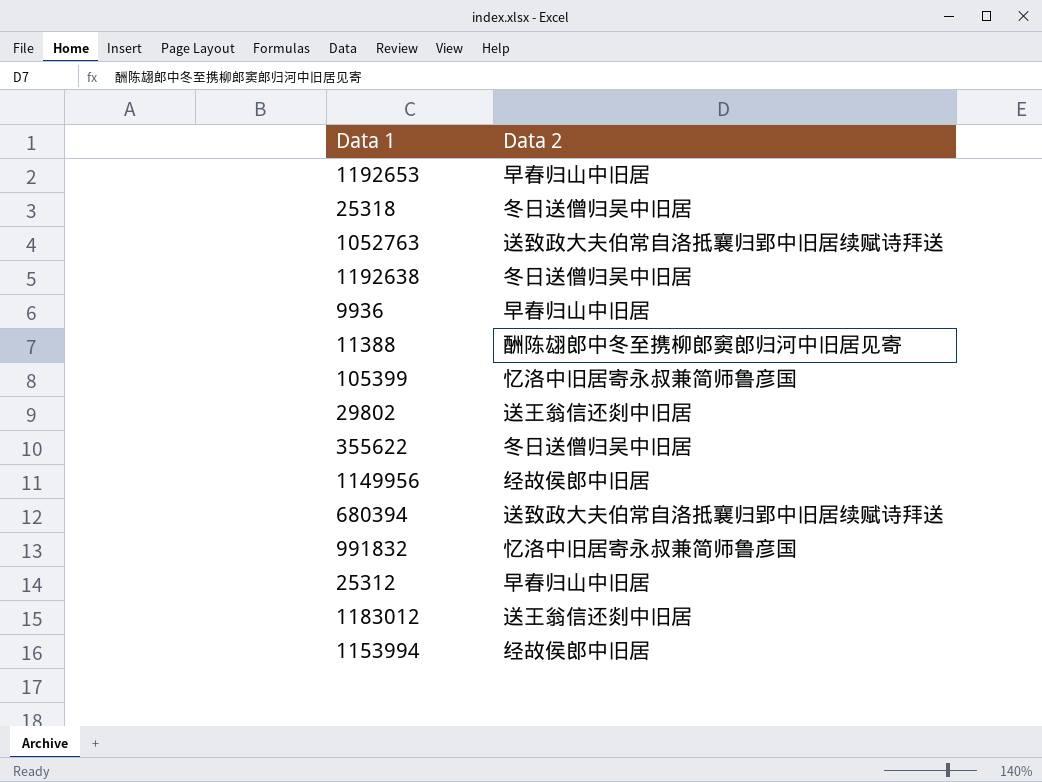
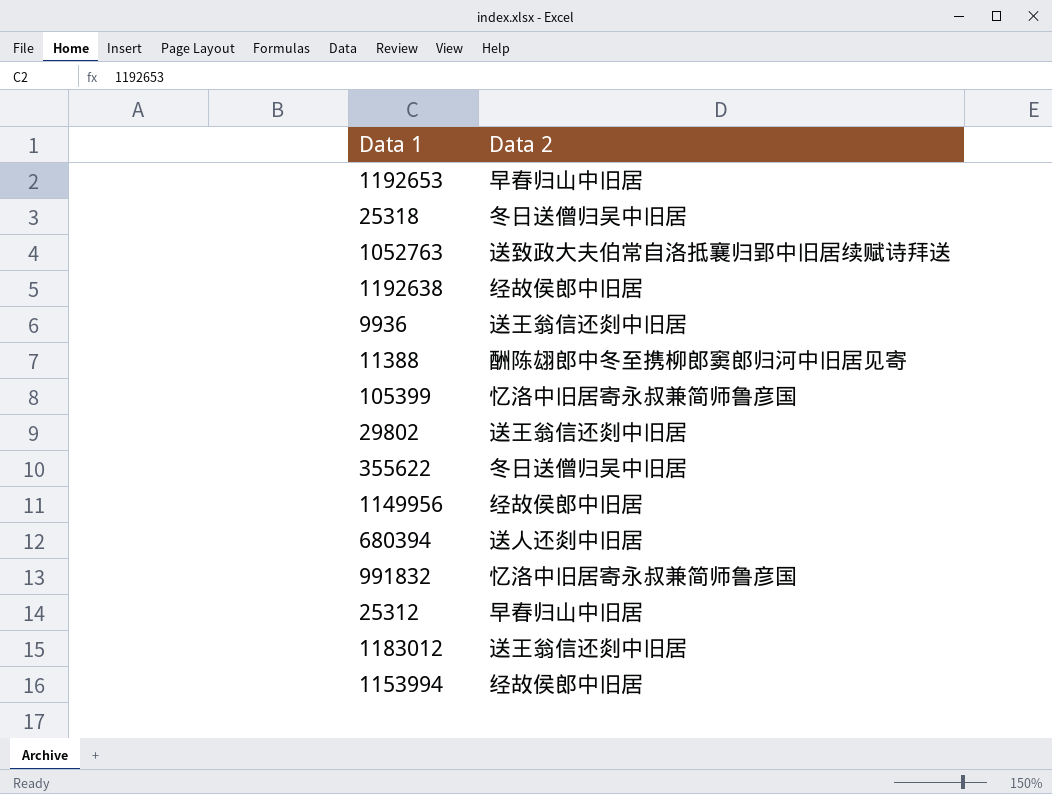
1192638 | Data 2: 冬日送僧归吴中旧居 -> 经故侯郎中旧居
9936 | Data 2: 早春归山中旧居 -> 送王翁信还剡中旧居
680394 | Data 2: 送致政大夫伯常自洛抵襄归郢中旧居续赋诗拜送 -> 送人还剡中旧居

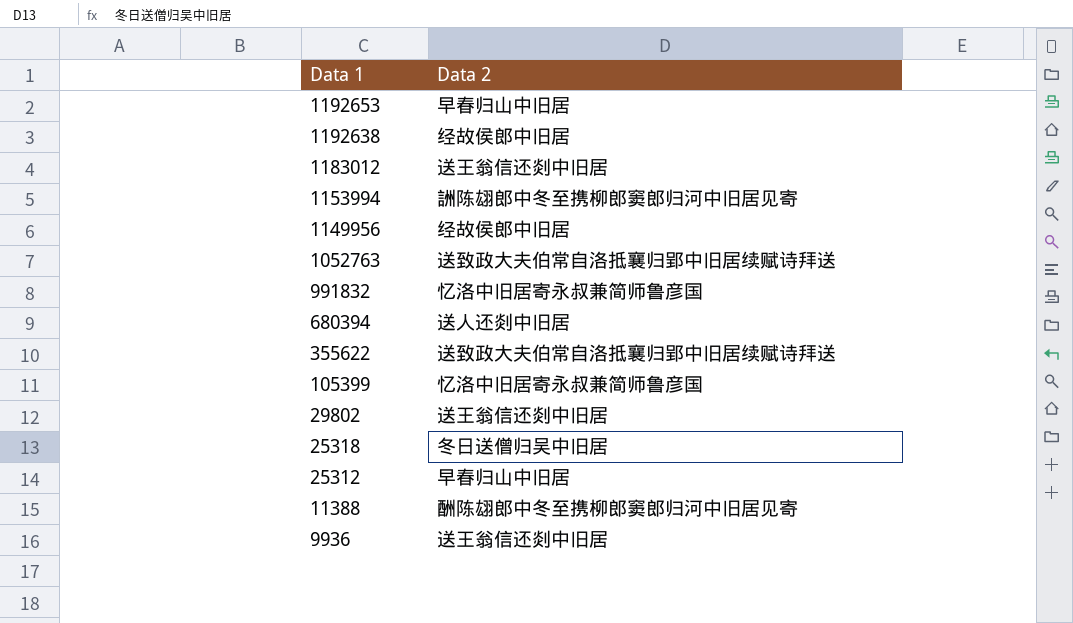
row order: none -> Data 1 descending
1153994 | Data 2: 经故侯郎中旧居 -> 詶陈翃郎中冬至携柳郎窦郎归河中旧居见寄
355622 | Data 2: 冬日送僧归吴中旧居 -> 送致政大夫伯常自洛抵襄归郢中旧居续赋诗拜送

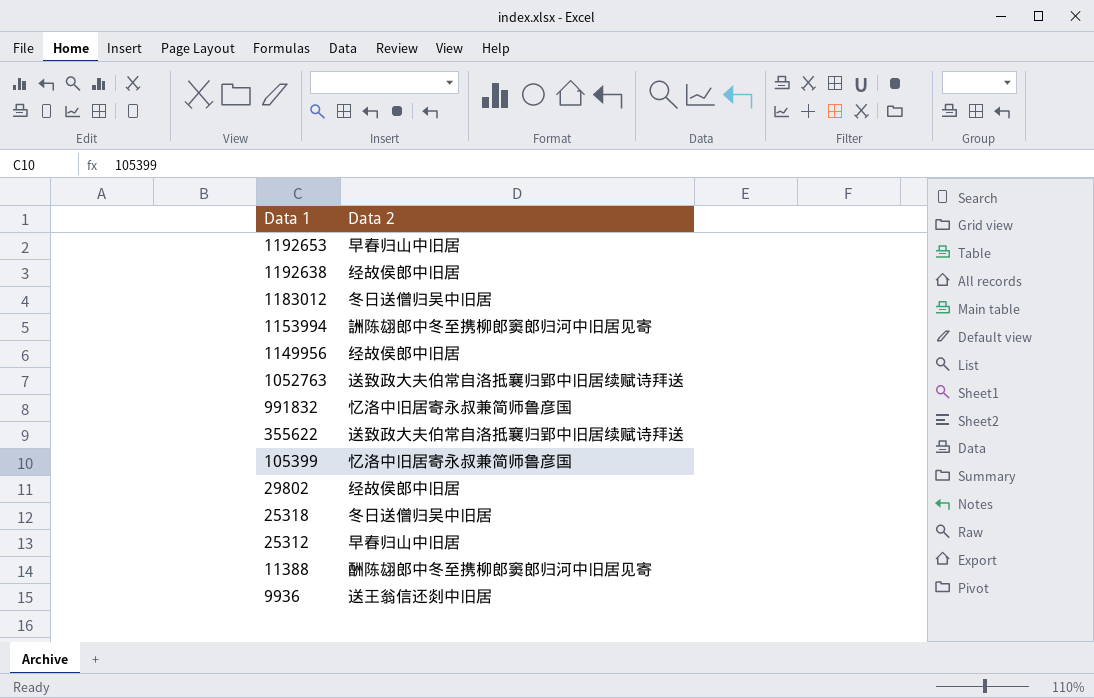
row 680394: 送人还剡中旧居 -> none
1183012 | Data 2: 送王翁信还剡中旧居 -> 冬日送僧归吴中旧居
29802 | Data 2: 送王翁信还剡中旧居 -> 经故侯郎中旧居

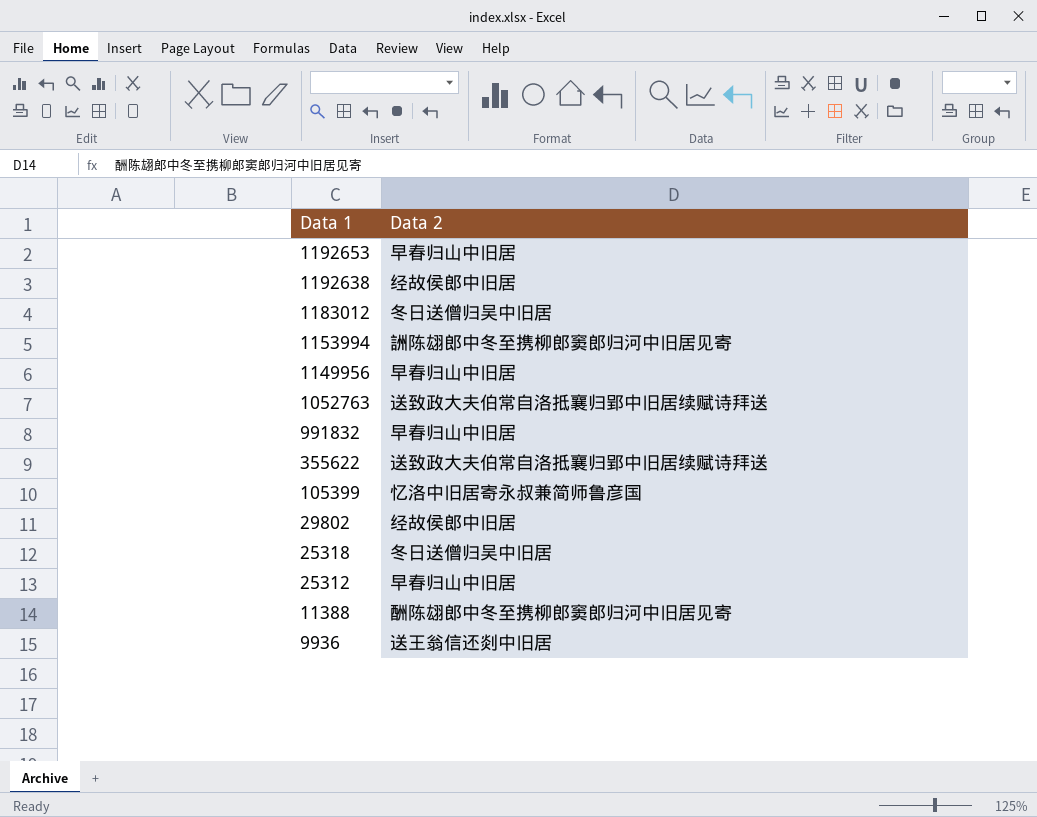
1149956 | Data 2: 经故侯郎中旧居 -> 早春归山中旧居
991832 | Data 2: 忆洛中旧居寄永叔兼简师鲁彦国 -> 早春归山中旧居

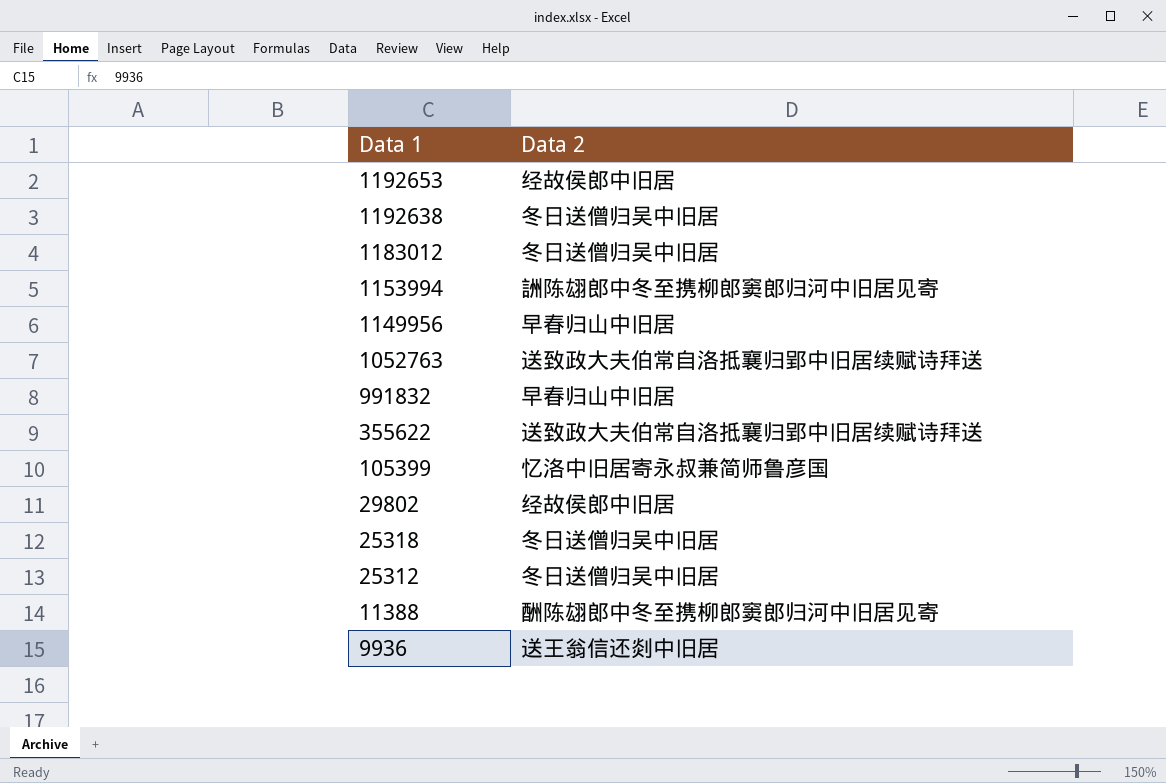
1192653 | Data 2: 早春归山中旧居 -> 经故侯郎中旧居
1192638 | Data 2: 经故侯郎中旧居 -> 冬日送僧归吴中旧居
25312 | Data 2: 早春归山中旧居 -> 冬日送僧归吴中旧居

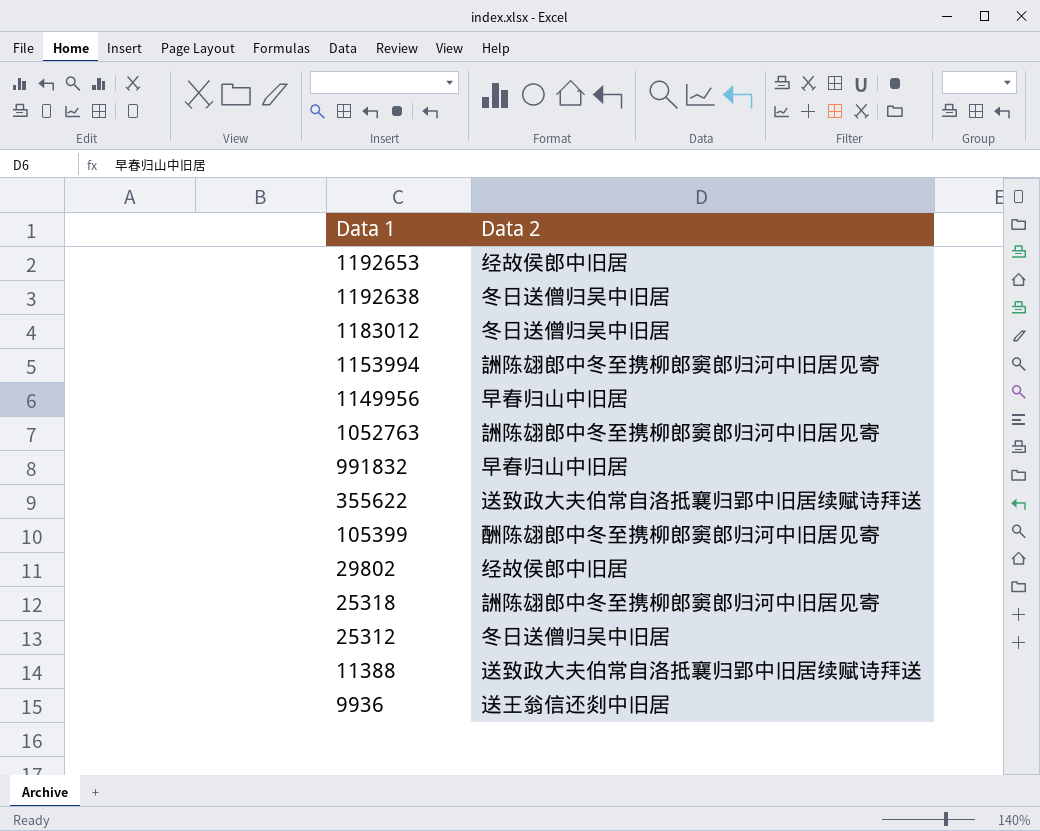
1052763 | Data 2: 送致政大夫伯常自洛抵襄归郢中旧居续赋诗拜送 -> 詶陈翃郎中冬至携柳郎窦郎归河中旧居见寄
105399 | Data 2: 忆洛中旧居寄永叔兼简师鲁彦国 -> 酬陈翃郎中冬至携柳郎窦郎归河中旧居见寄
25318 | Data 2: 冬日送僧归吴中旧居 -> 詶陈翃郎中冬至携柳郎窦郎归河中旧居见寄
11388 | Data 2: 酬陈翃郎中冬至携柳郎窦郎归河中旧居见寄 -> 送致政大夫伯常自洛抵襄归郢中旧居续赋诗拜送

